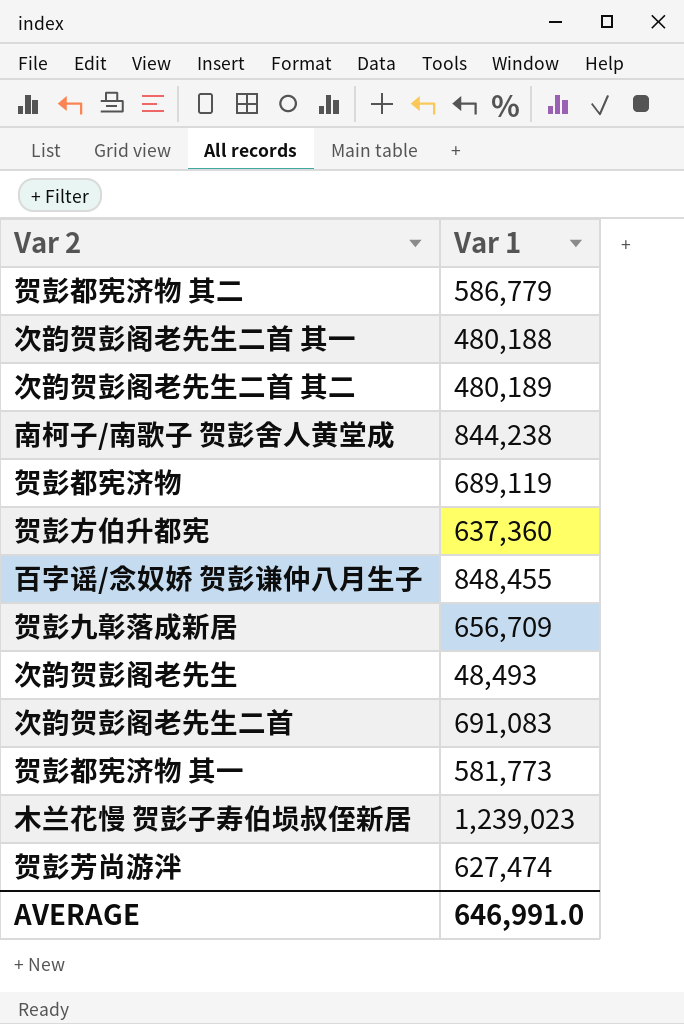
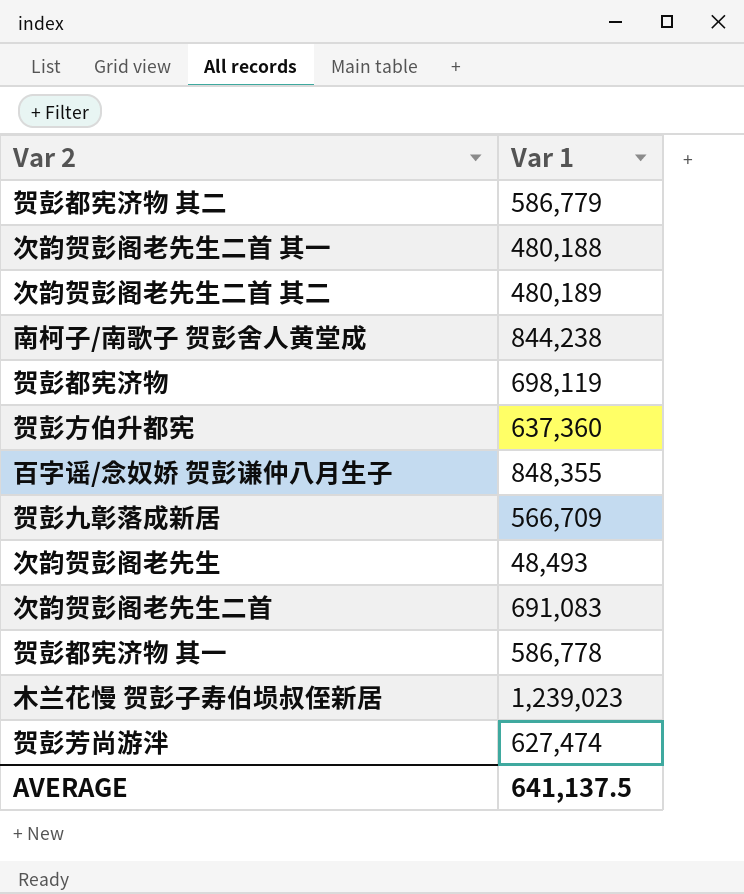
贺彭都宪济物 | Var 1: 689,119 -> 698,119
百字谣/念奴娇 贺彭谦仲八月生子 | Var 1: 848,455 -> 848,355
贺彭九彰落成新居 | Var 1: 656,709 -> 566,709
贺彭都宪济物 其一 | Var 1: 581,773 -> 586,778
AVERAGE | Var 1: 646,991.0 -> 641,137.5

